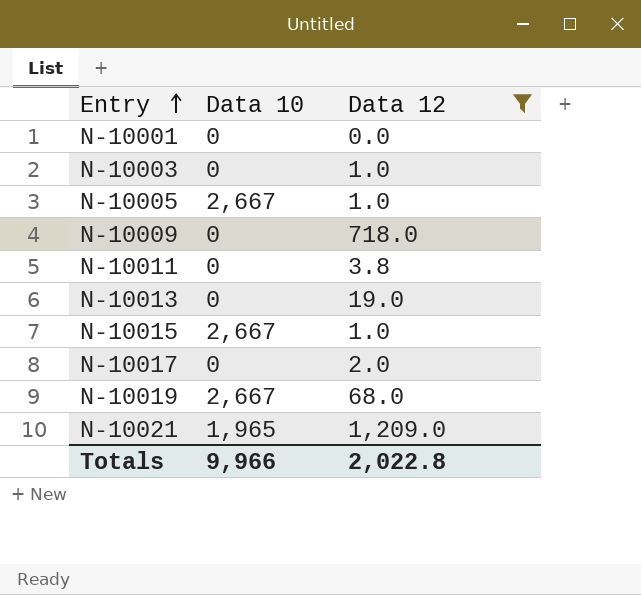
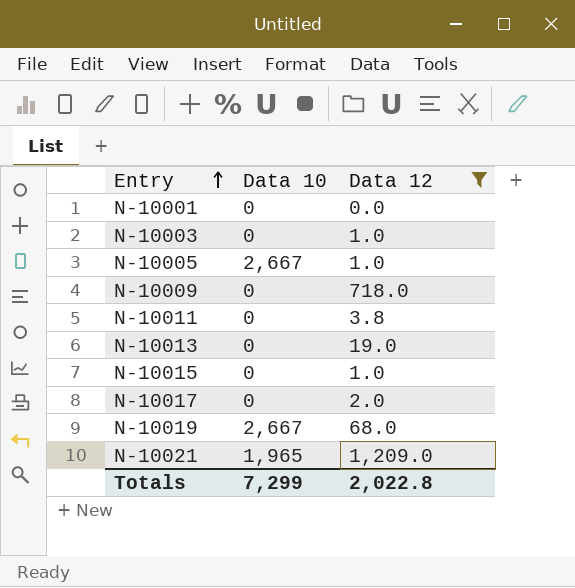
N-10015 | Data 10: 2,667 -> 0
Totals | Data 10: 9,966 -> 7,299

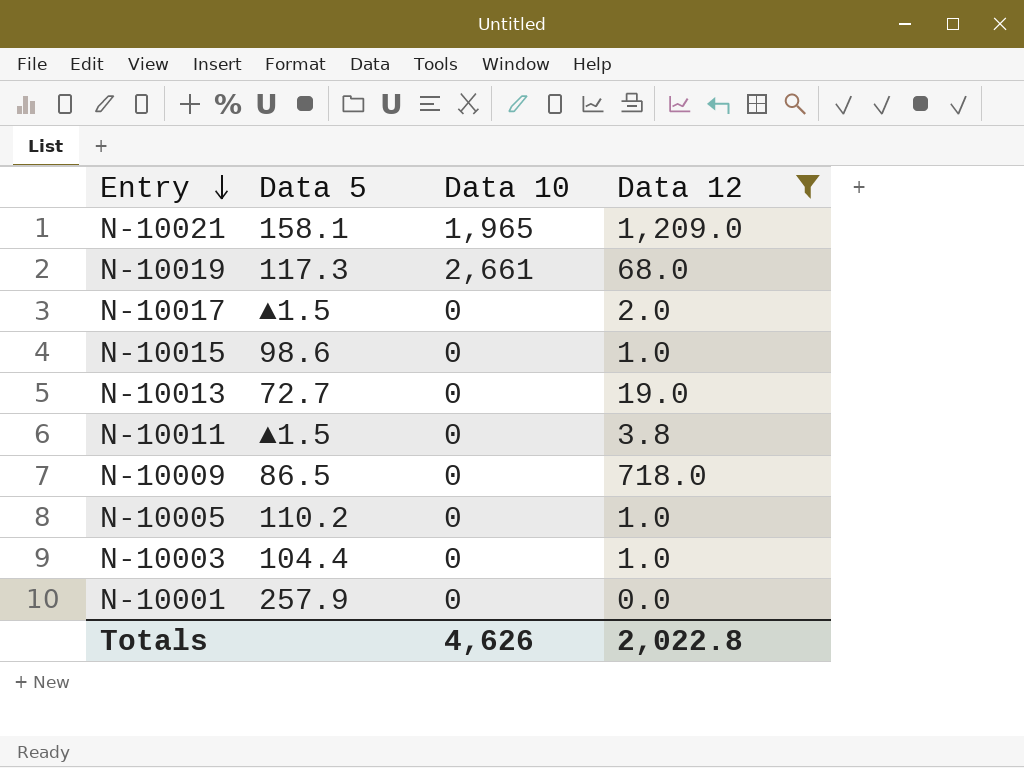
row order: Entry ascending -> Entry descending
column Data 5 | position: none -> 2
N-10019 | Data 10: 2,667 -> 2,661
N-10005 | Data 10: 2,667 -> 0
Totals | Data 10: 7,299 -> 4,626

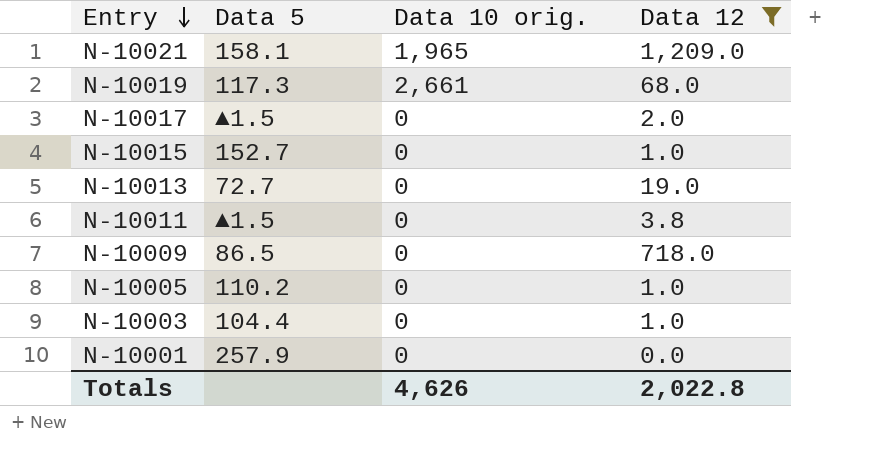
column name: Data 10 -> Data 10 orig.
N-10015 | Data 5: 98.6 -> 152.7

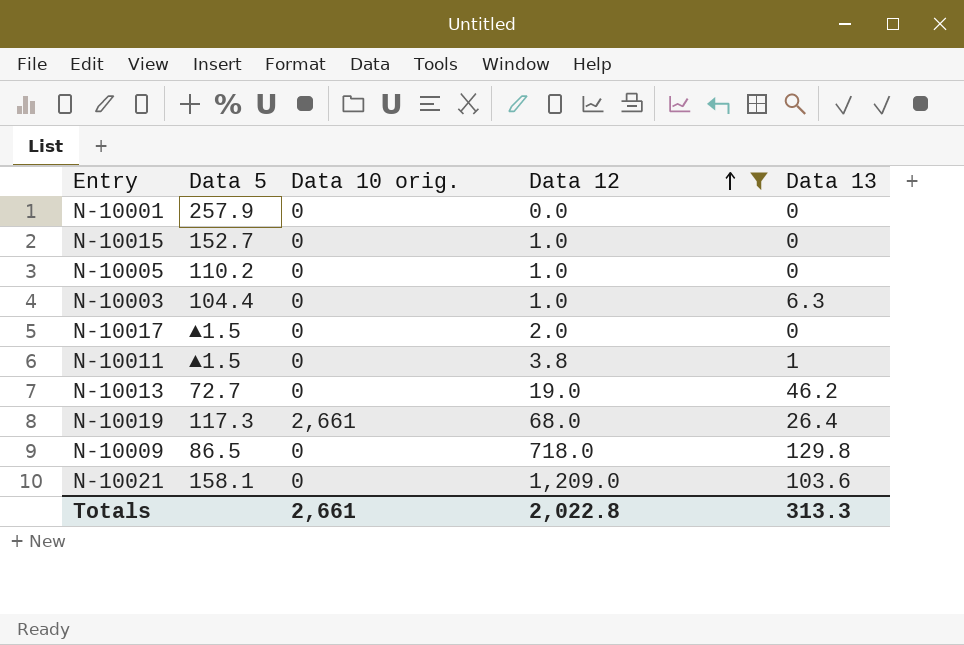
row order: Entry descending -> Data 12 ascending
column Data 13 | position: none -> 5
N-10021 | Data 10 orig.: 1,965 -> 0
Totals | Data 10 orig.: 4,626 -> 2,661

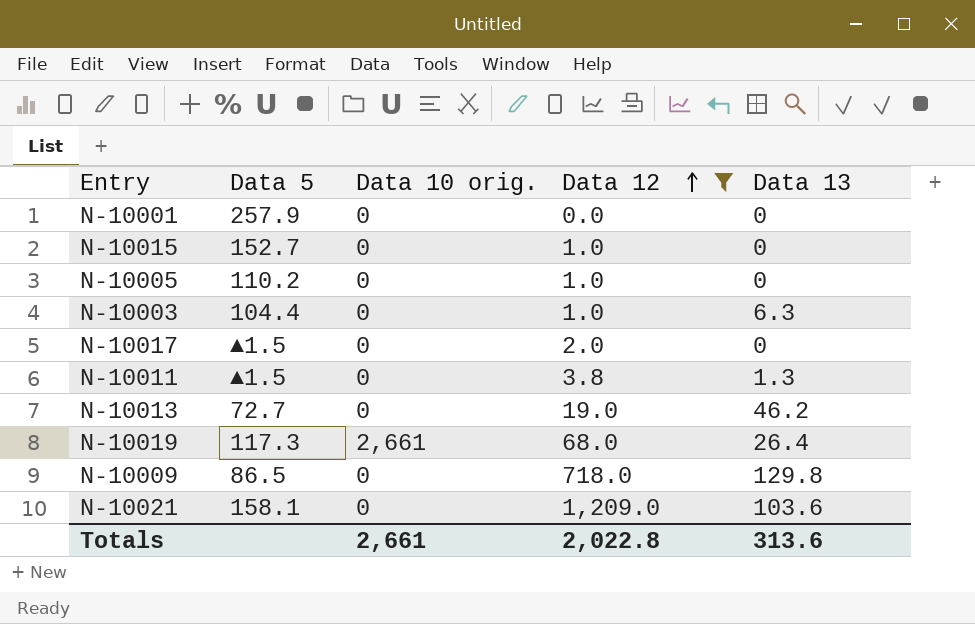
N-10011 | Data 13: 1 -> 1.3
Totals | Data 13: 313.3 -> 313.6

